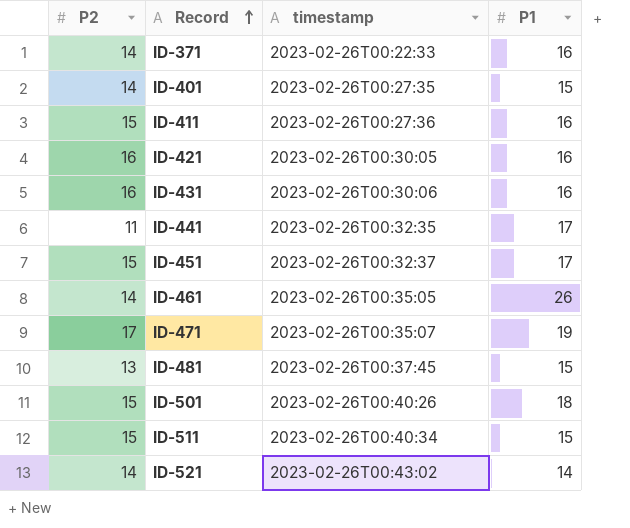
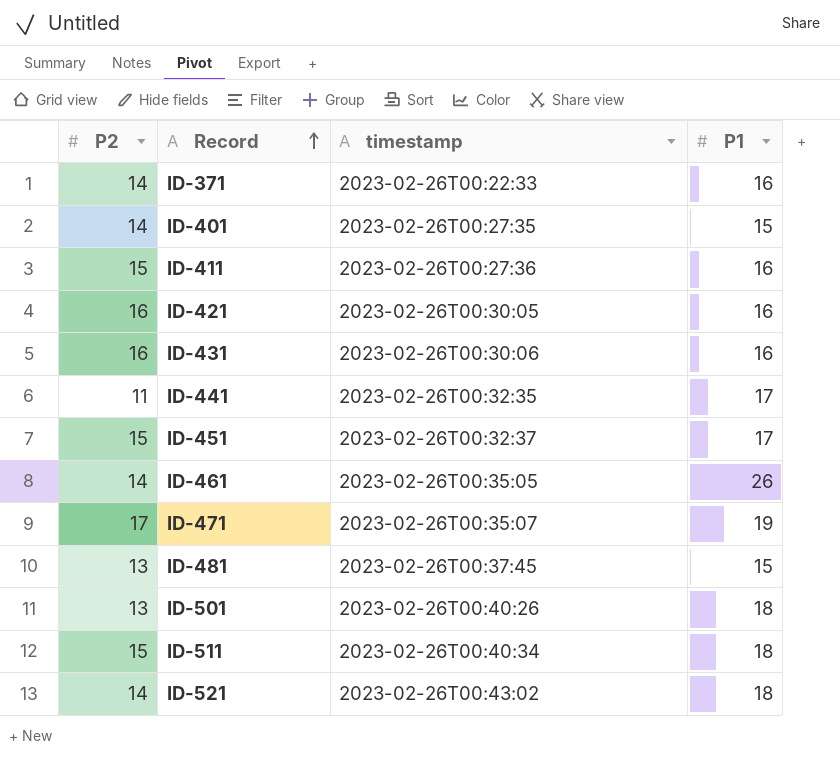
ID-501 | P2: 15 -> 13
ID-511 | P1: 15 -> 18
ID-521 | P1: 14 -> 18

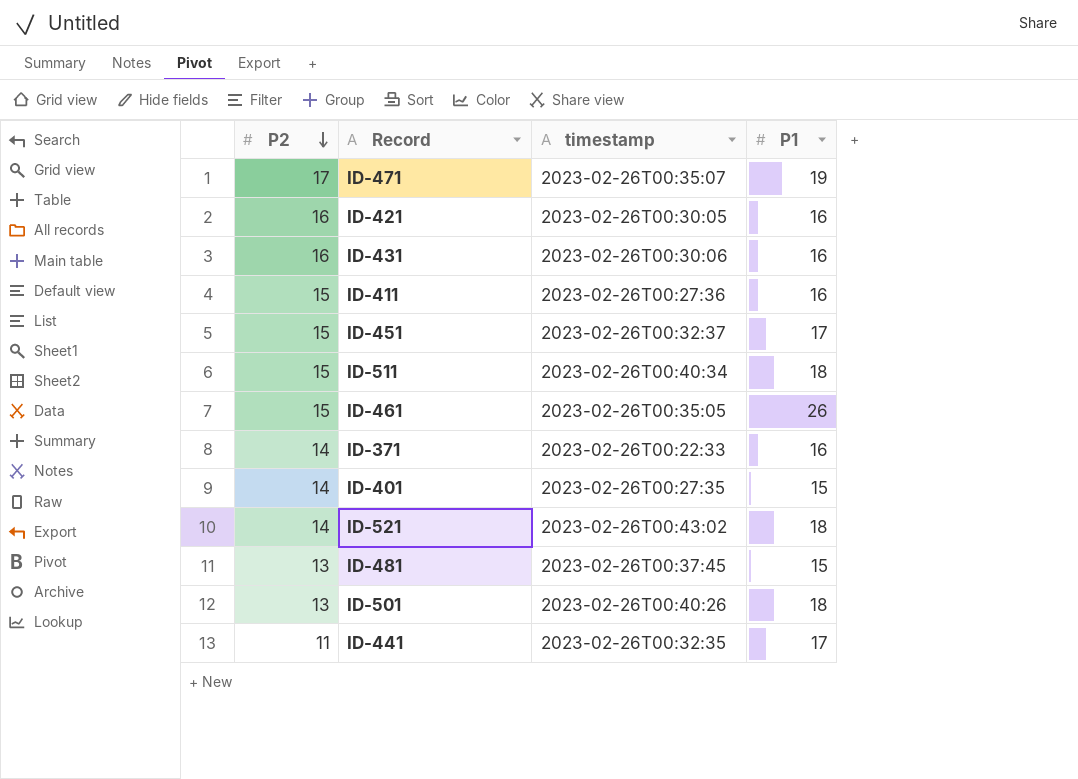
row order: Record ascending -> P2 descending
ID-461 | P2: 14 -> 15

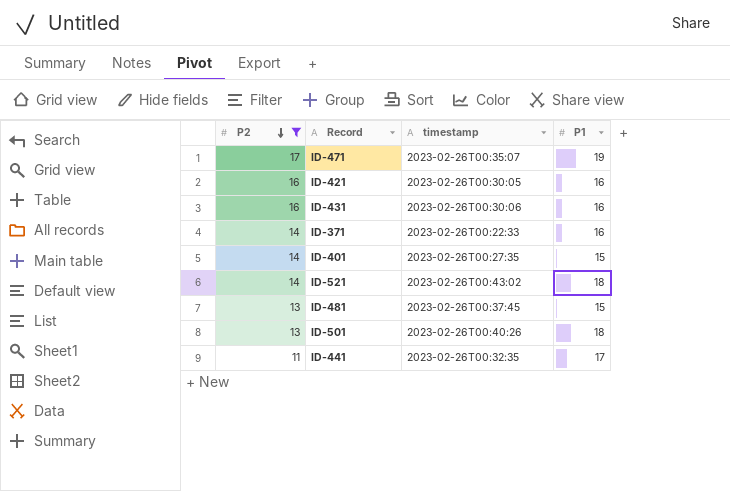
filter: none -> P2 != 15

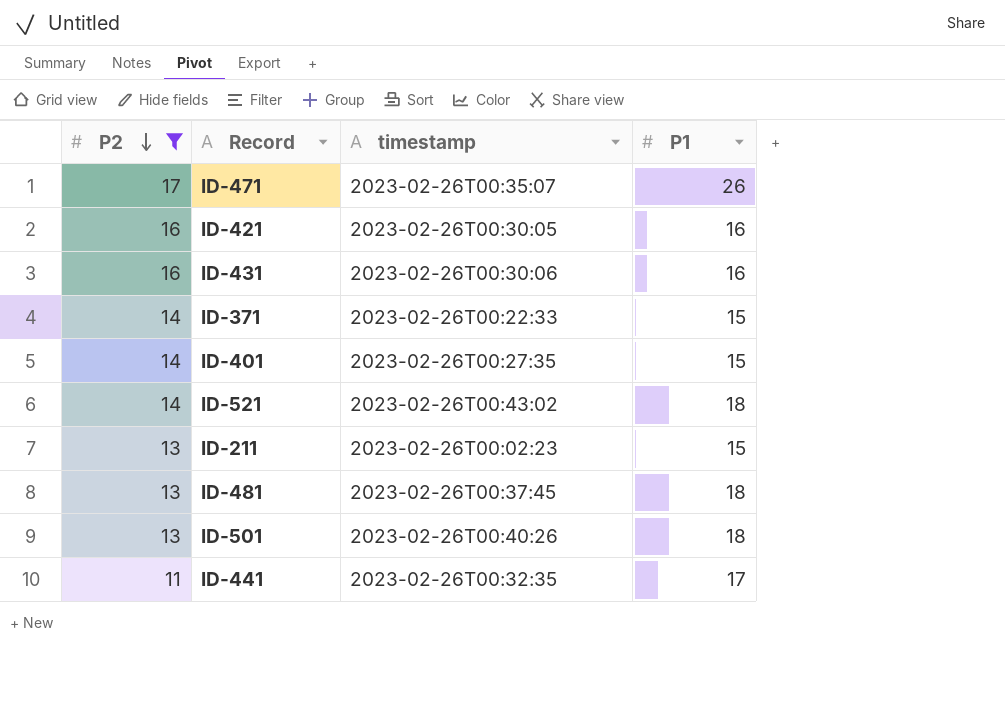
ID-471 | P1: 19 -> 26
ID-371 | P1: 16 -> 15
row ID-211: none -> 13 | 2023-02-26T00:02:23 | 15
ID-481 | P1: 15 -> 18

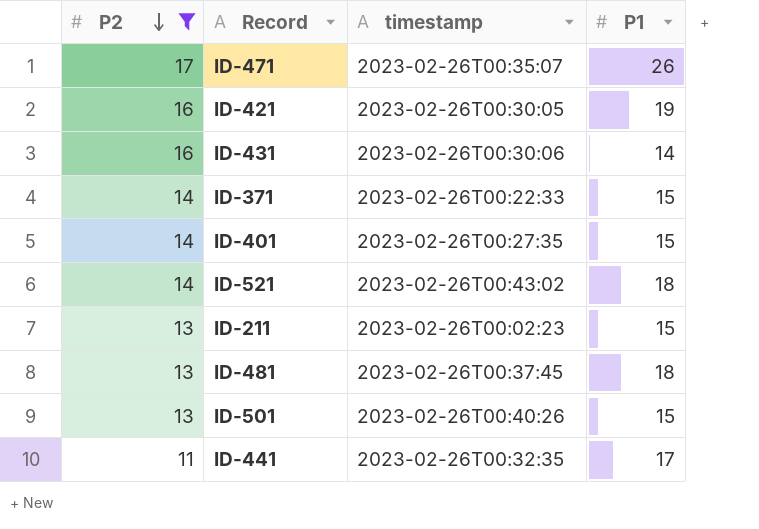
ID-421 | P1: 16 -> 19
ID-431 | P1: 16 -> 14
ID-501 | P1: 18 -> 15

